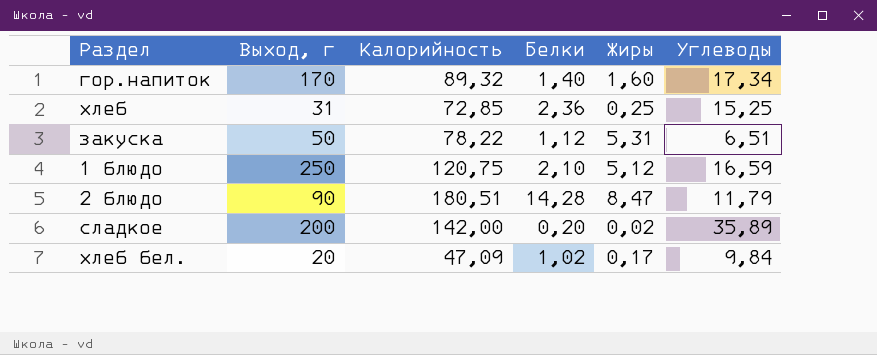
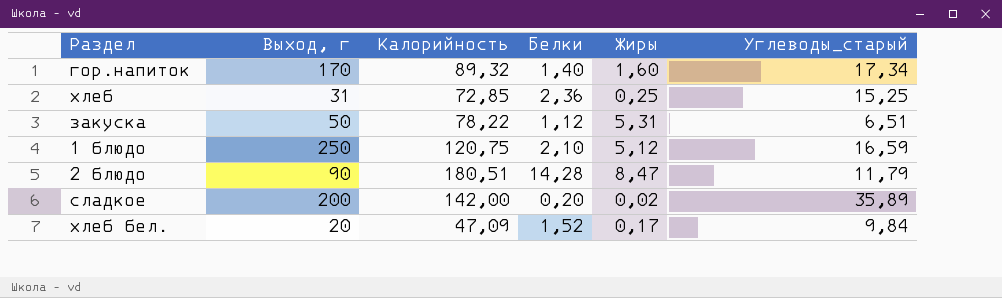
column name: Углеводы -> Углеводы_старый
хлеб бел. | Белки: 1,02 -> 1,52

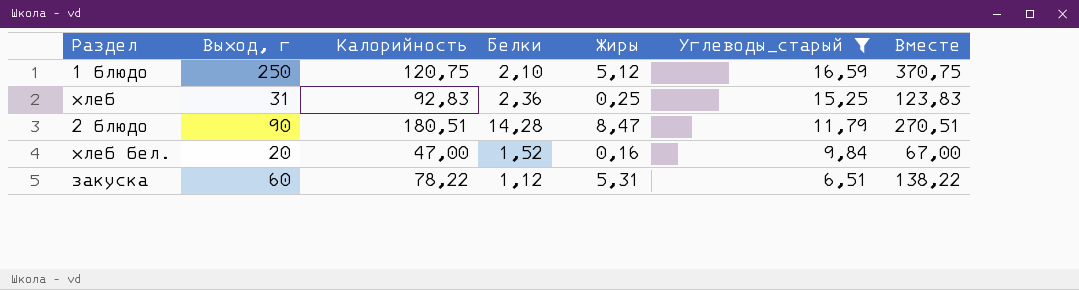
filter: none -> Углеводы_старый <= 16,59
row order: none -> Углеводы_старый descending
column Вместе | formula: none -> [Выход, г] + [Калорийность]
хлеб | Калорийность: 72,85 -> 92,83
хлеб бел. | Калорийность: 47,09 -> 47,00
хлеб бел. | Жиры: 0,17 -> 0,16
закуска | Выход, г: 50 -> 60

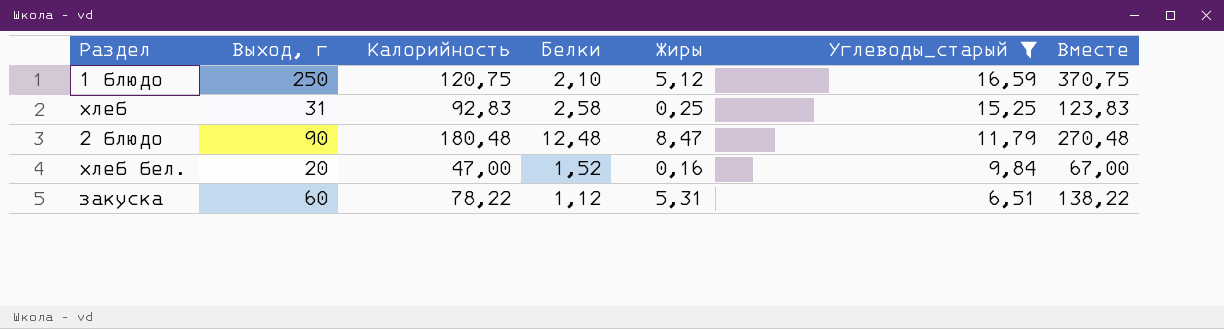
хлеб | Белки: 2,36 -> 2,58
2 блюдо | Калорийность: 180,51 -> 180,48
2 блюдо | Белки: 14,28 -> 12,48
2 блюдо | Вместе: 270,51 -> 270,48

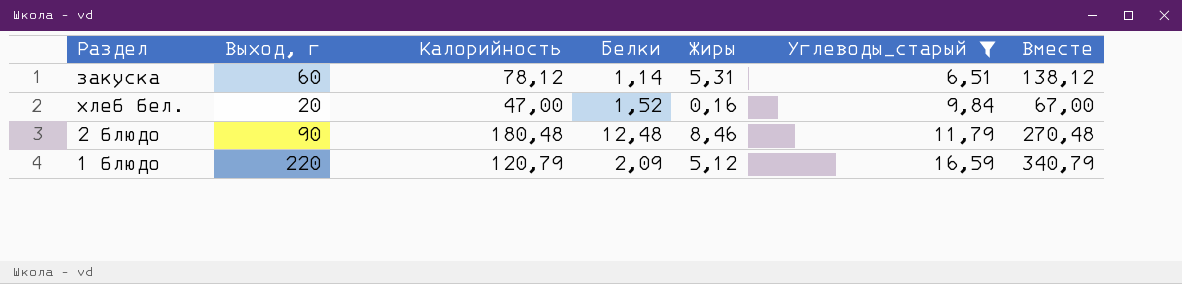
row order: Углеводы_старый descending -> Углеводы_старый ascending
row хлеб: 31 | 92,83 | 2,58 | 0,25 | 15,25 | 123,83 -> none
закуска | Калорийность: 78,22 -> 78,12
закуска | Белки: 1,12 -> 1,14
закуска | Вместе: 138,22 -> 138,12
2 блюдо | Жиры: 8,47 -> 8,46
1 блюдо | Выход, г: 250 -> 220
1 блюдо | Калорийность: 120,75 -> 120,79
1 блюдо | Белки: 2,10 -> 2,09
1 блюдо | Вместе: 370,75 -> 340,79

